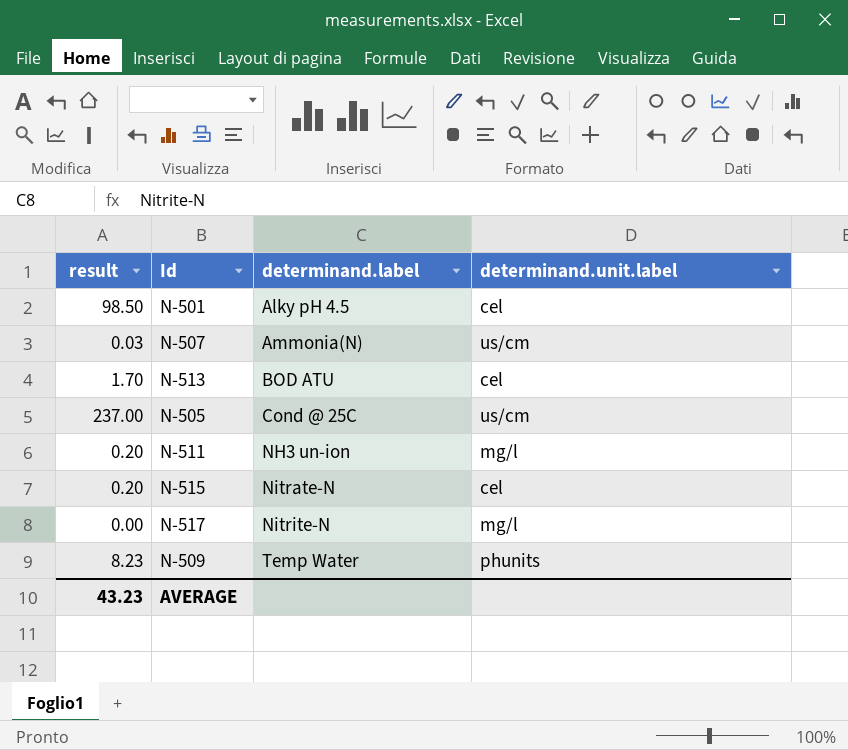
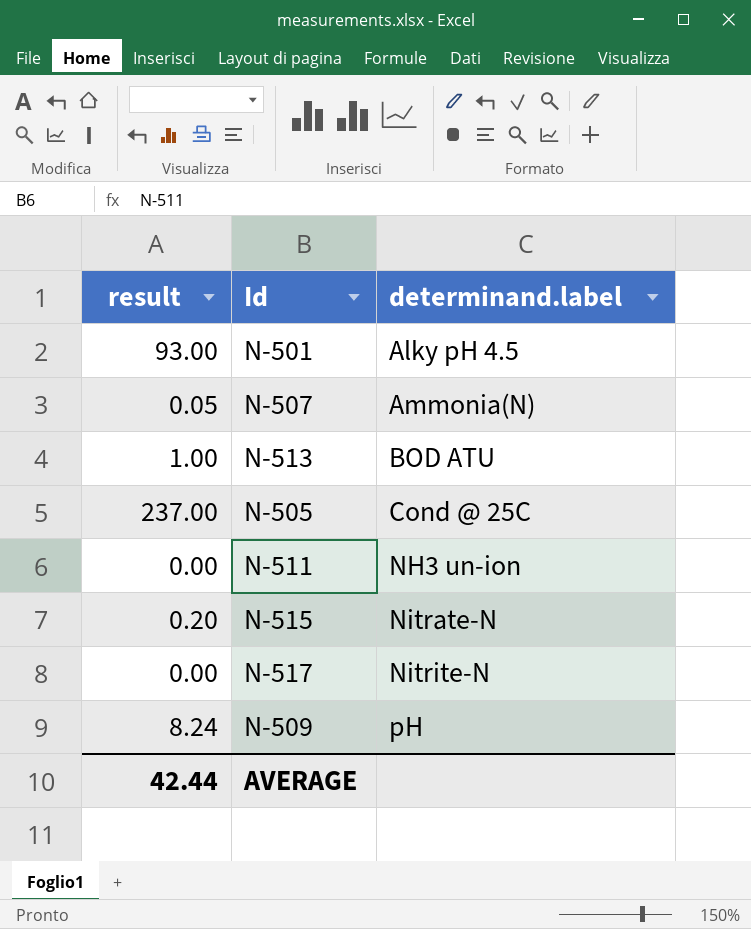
column determinand.unit.label | position: 4 -> none
N-501 | result: 98.50 -> 93.00
N-507 | result: 0.03 -> 0.05
N-513 | result: 1.70 -> 1.00
N-511 | result: 0.20 -> 0.00
N-509 | result: 8.23 -> 8.24
N-509 | determinand.label: Temp Water -> pH
AVERAGE | result: 43.23 -> 42.44

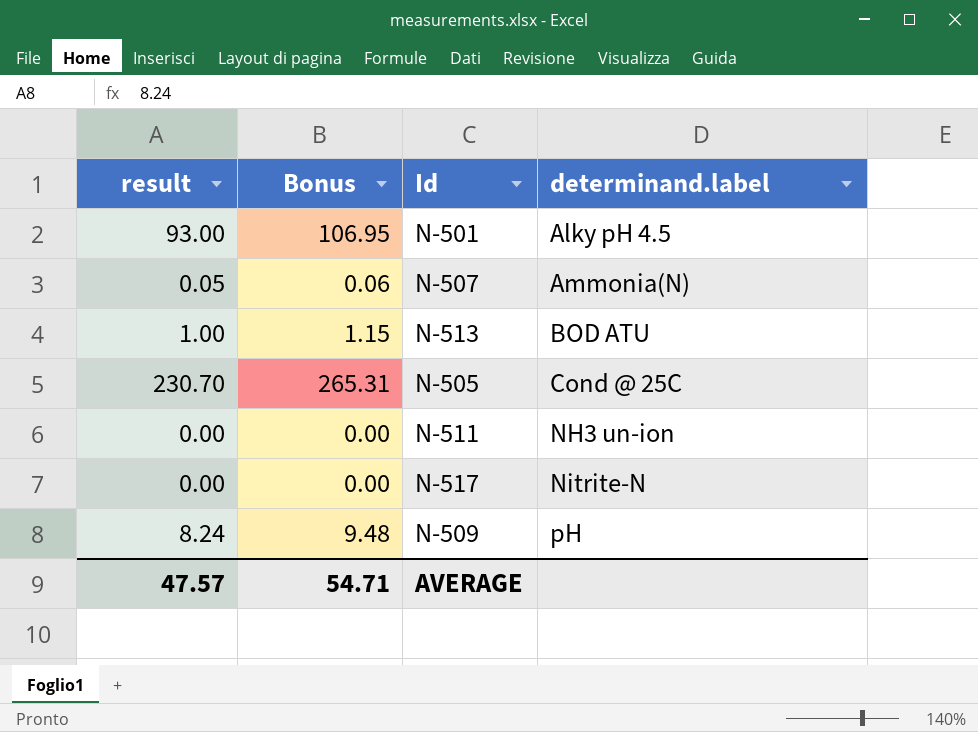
column Bonus | formula: none -> [result] * 1.15
row N-515: 0.20 | Nitrate-N -> none
N-505 | result: 237.00 -> 230.70
AVERAGE | result: 42.44 -> 47.57

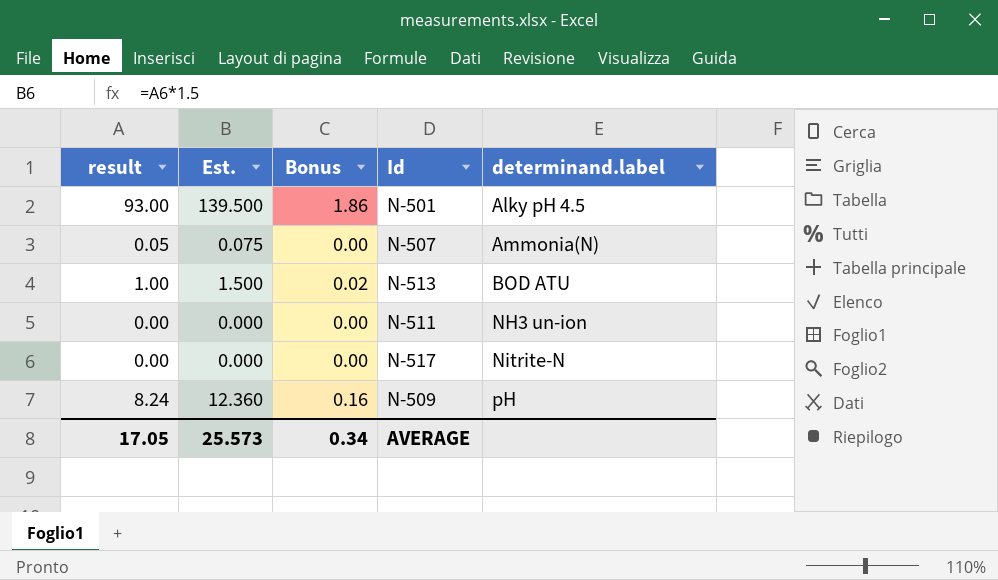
column Est. | formula: none -> [result] * 1.5
column Bonus | formula: [result] * 1.15 -> [result] * 0.02
row N-505: 230.70 | 265.31 | Cond @ 25C -> none
AVERAGE | result: 47.57 -> 17.05
AVERAGE | Bonus: 54.71 -> 0.34

